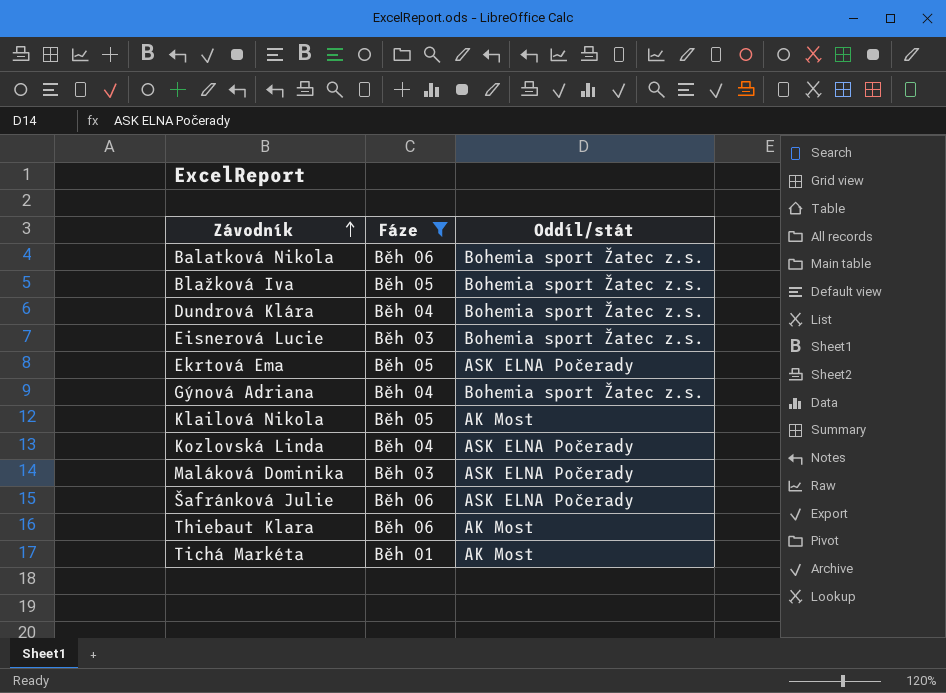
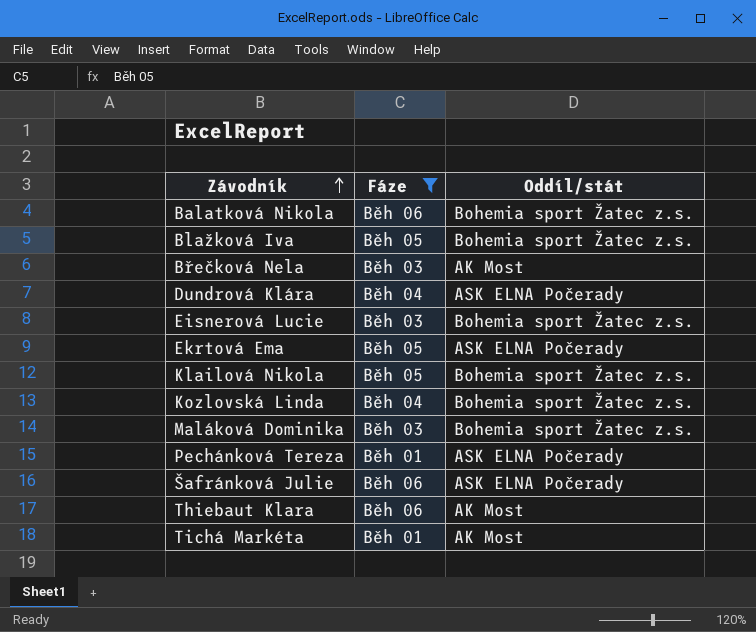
row Gýnová Adriana: Běh 04 | Bohemia sport Žatec z.s. -> none
row Břečková Nela: none -> Běh 03 | AK Most
Dundrová Klára | Oddíl/stát: Bohemia sport Žatec z.s. -> ASK ELNA Počerady
Klailová Nikola | Oddíl/stát: AK Most -> Bohemia sport Žatec z.s.
Kozlovská Linda | Oddíl/stát: ASK ELNA Počerady -> Bohemia sport Žatec z.s.
Maláková Dominika | Oddíl/stát: ASK ELNA Počerady -> Bohemia sport Žatec z.s.
row Pechánková Tereza: none -> Běh 01 | ASK ELNA Počerady

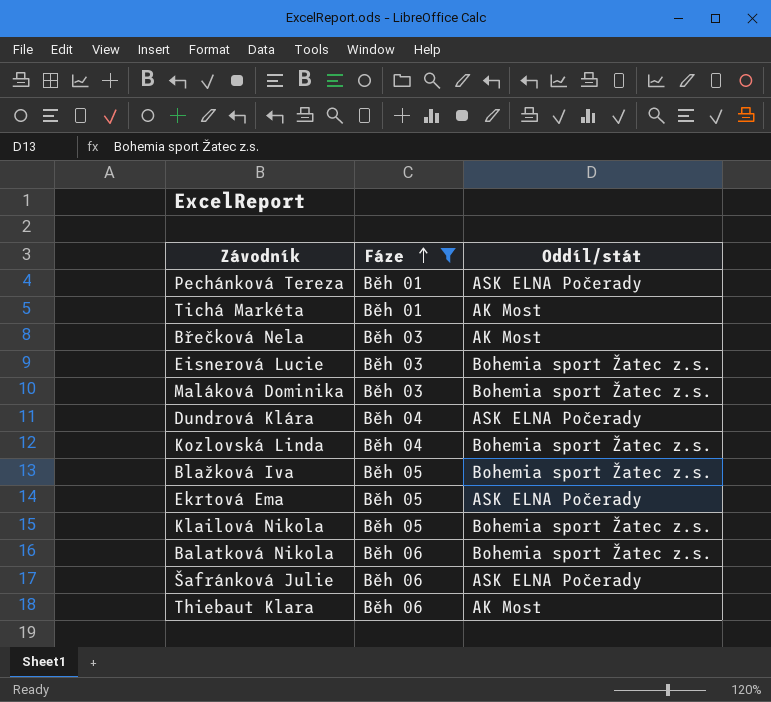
row order: Závodník ascending -> Fáze ascending

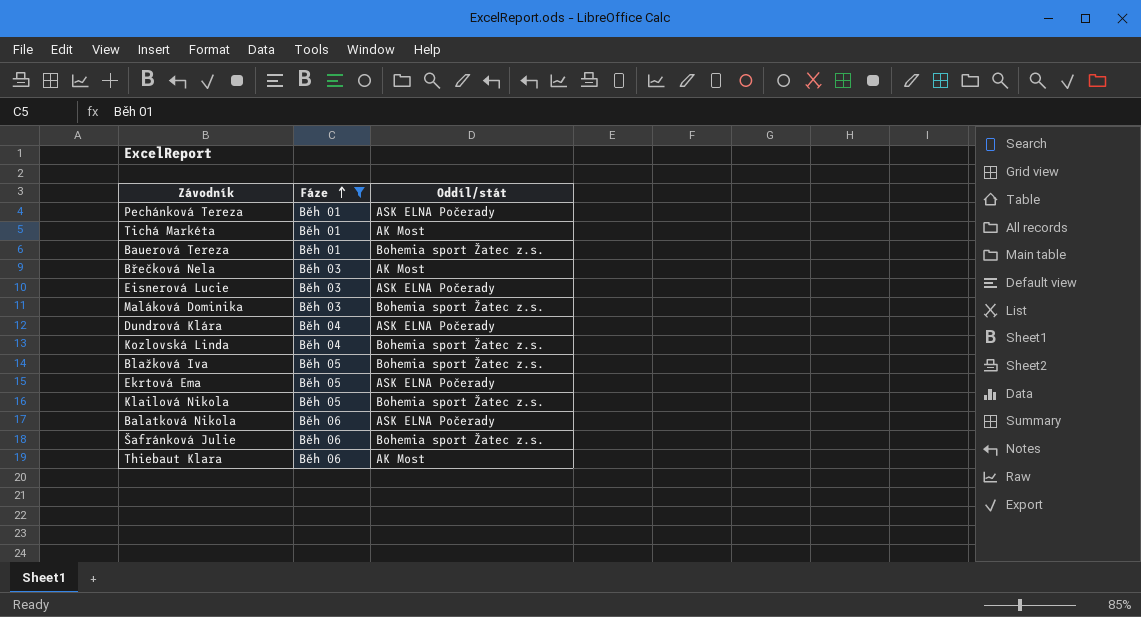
row Bauerová Tereza: none -> Běh 01 | Bohemia sport Žatec z.s.
Eisnerová Lucie | Oddíl/stát: Bohemia sport Žatec z.s. -> ASK ELNA Počerady
Balatková Nikola | Oddíl/stát: Bohemia sport Žatec z.s. -> ASK ELNA Počerady
Šafránková Julie | Oddíl/stát: ASK ELNA Počerady -> Bohemia sport Žatec z.s.

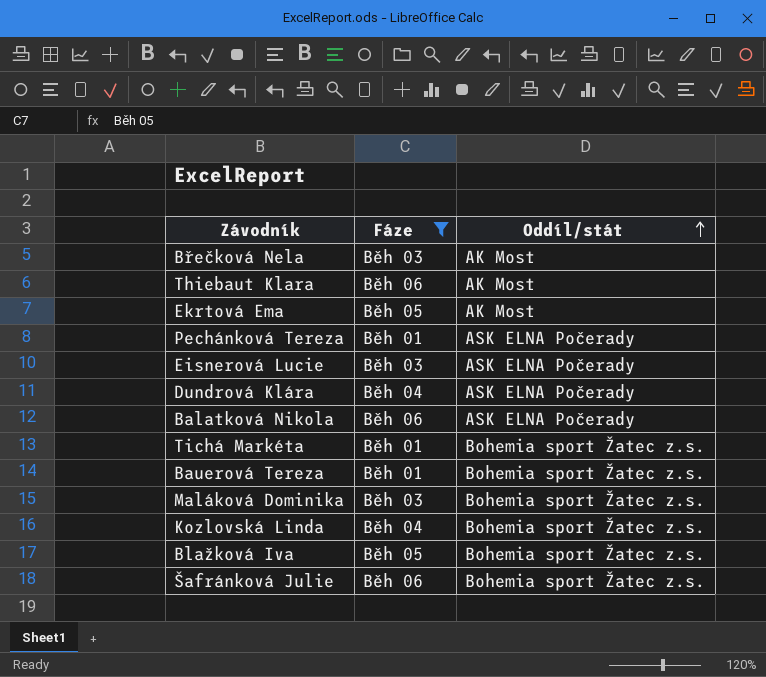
row order: Fáze ascending -> Oddíl/stát ascending
row Klailová Nikola: Běh 05 | Bohemia sport Žatec z.s. -> none
Ekrtová Ema | Oddíl/stát: ASK ELNA Počerady -> AK Most
Tichá Markéta | Oddíl/stát: AK Most -> Bohemia sport Žatec z.s.

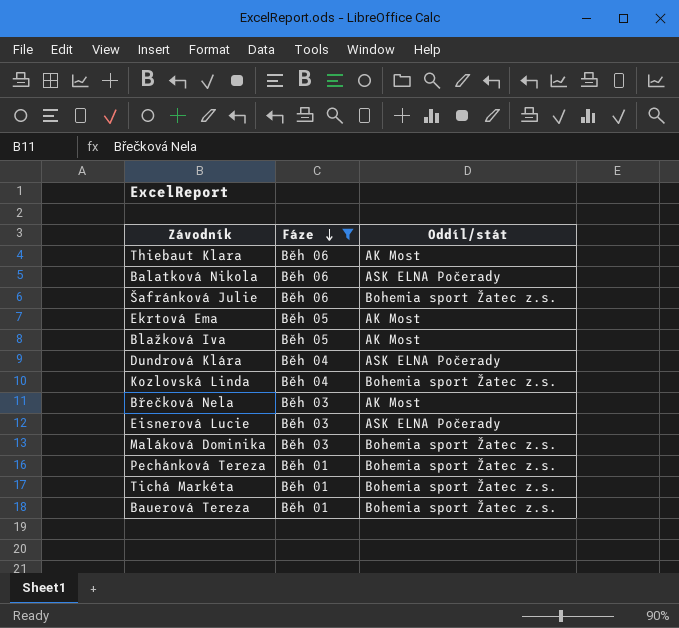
row order: Oddíl/stát ascending -> Fáze descending
Blažková Iva | Oddíl/stát: Bohemia sport Žatec z.s. -> AK Most
Pechánková Tereza | Oddíl/stát: ASK ELNA Počerady -> Bohemia sport Žatec z.s.

